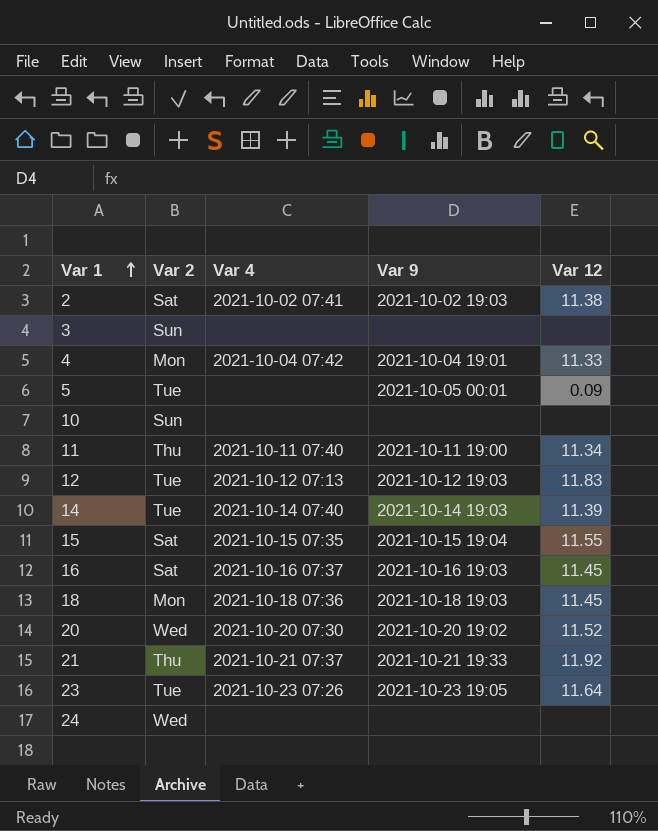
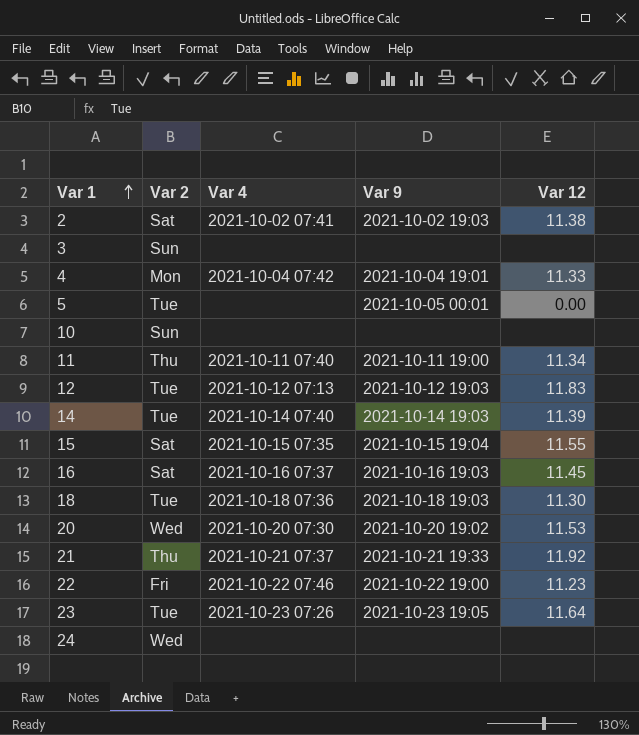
5 | Var 12: 0.09 -> 0.00
18 | Var 2: Mon -> Tue
18 | Var 12: 11.45 -> 11.30
20 | Var 12: 11.52 -> 11.53
row 22: none -> Fri | 2021-10-22 07:46 | 2021-10-22 19:00 | 11.23

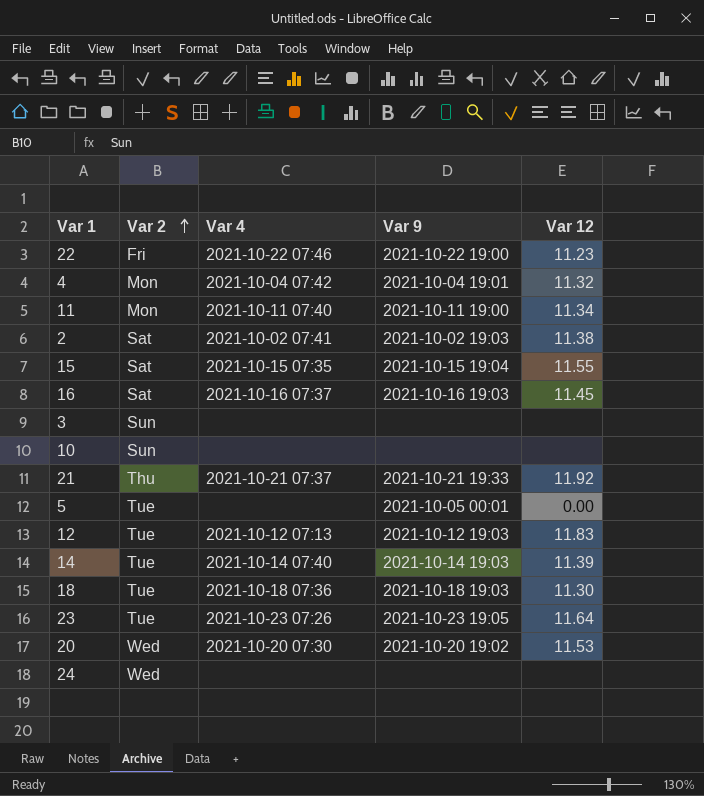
row order: Var 1 ascending -> Var 2 ascending
4 | Var 12: 11.33 -> 11.32
11 | Var 2: Thu -> Mon

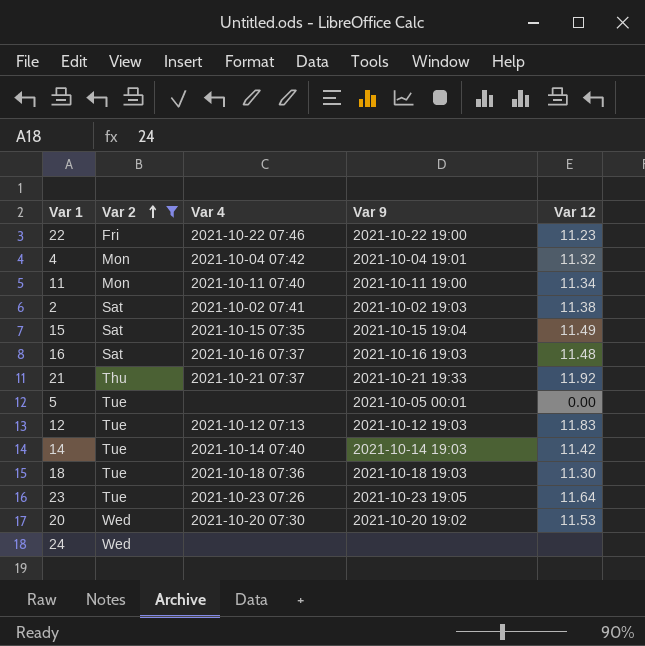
filter: none -> Var 2 != Sun
15 | Var 12: 11.55 -> 11.49
16 | Var 12: 11.45 -> 11.48
14 | Var 12: 11.39 -> 11.42

